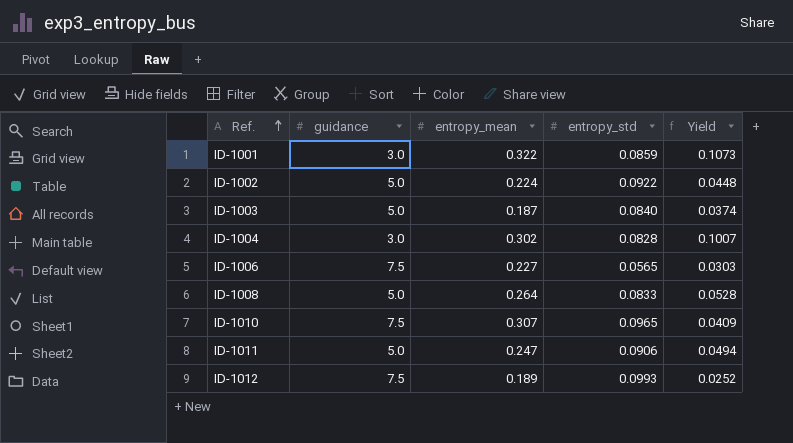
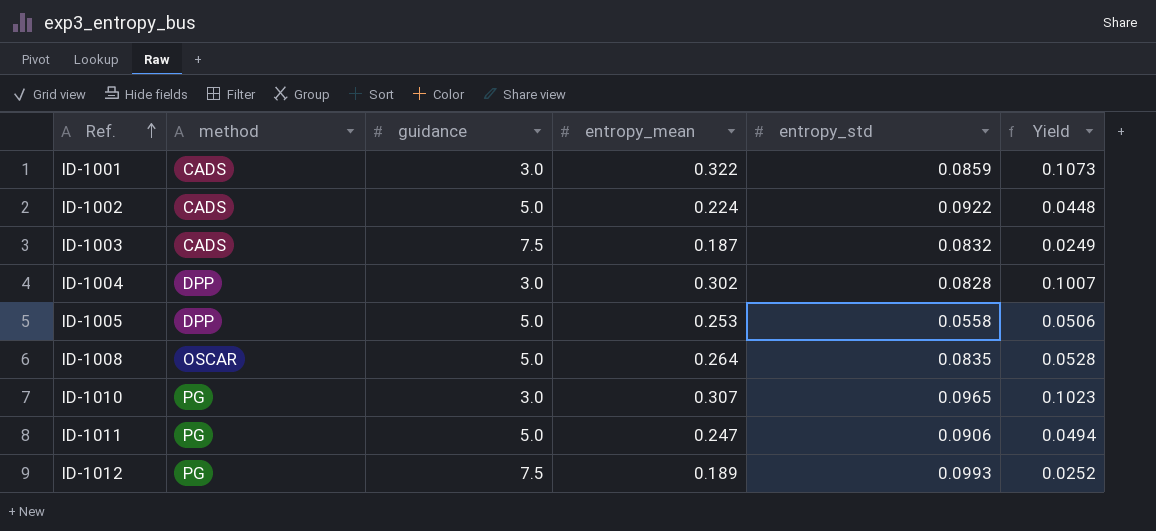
column method | position: none -> 2
row ID-1006: 7.5 | 0.227 | 0.0565 | 0.0303 -> none
ID-1003 | guidance: 5.0 -> 7.5
ID-1003 | entropy_std: 0.0840 -> 0.0832
ID-1003 | Yield: 0.0374 -> 0.0249
row ID-1005: none -> DPP | 5.0 | 0.253 | 0.0558 | 0.0506
ID-1008 | entropy_std: 0.0833 -> 0.0835
ID-1010 | guidance: 7.5 -> 3.0
ID-1010 | Yield: 0.0409 -> 0.1023

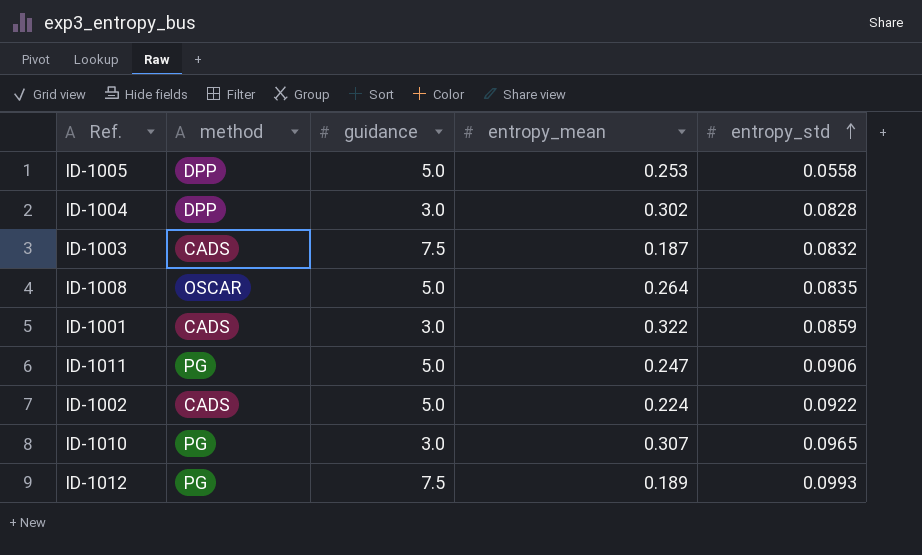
row order: Ref. ascending -> entropy_std ascending
column Yield | formula: [entropy_mean] / [guidance] -> none

